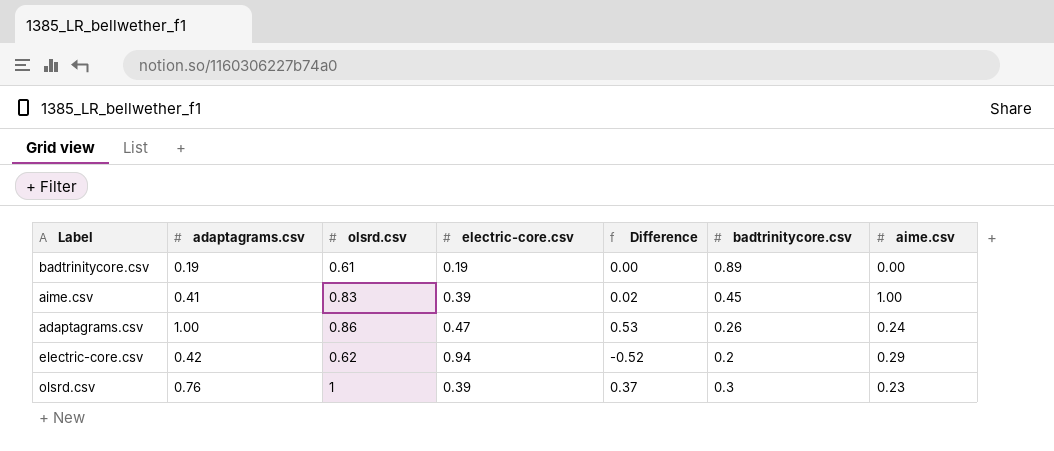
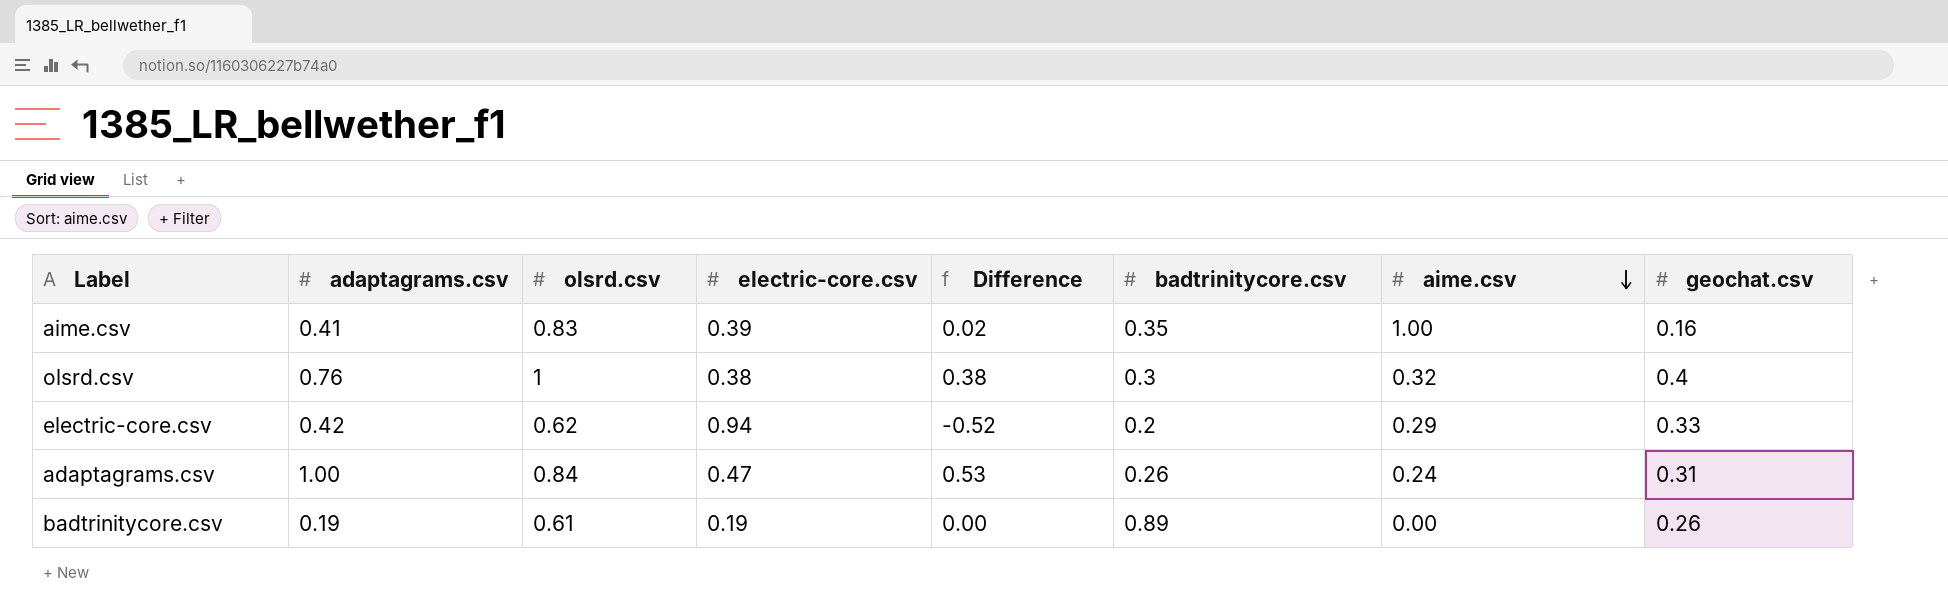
row order: none -> aime.csv descending
column geochat.csv | position: none -> 8
aime.csv | badtrinitycore.csv: 0.45 -> 0.35
olsrd.csv | electric-core.csv: 0.39 -> 0.38
olsrd.csv | Difference: 0.37 -> 0.38
olsrd.csv | aime.csv: 0.23 -> 0.32
adaptagrams.csv | olsrd.csv: 0.86 -> 0.84

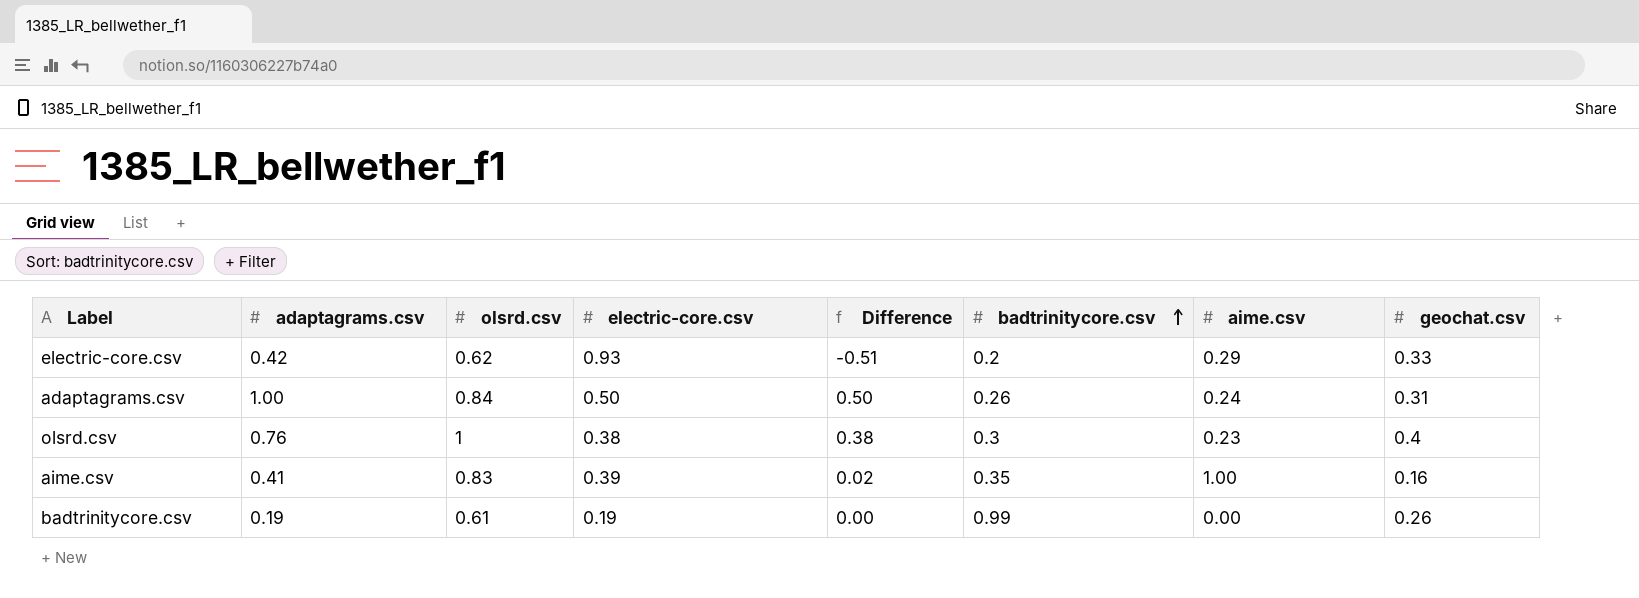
row order: aime.csv descending -> badtrinitycore.csv ascending
electric-core.csv | electric-core.csv: 0.94 -> 0.93
electric-core.csv | Difference: -0.52 -> -0.51
adaptagrams.csv | electric-core.csv: 0.47 -> 0.50
adaptagrams.csv | Difference: 0.53 -> 0.50
olsrd.csv | aime.csv: 0.32 -> 0.23
badtrinitycore.csv | badtrinitycore.csv: 0.89 -> 0.99

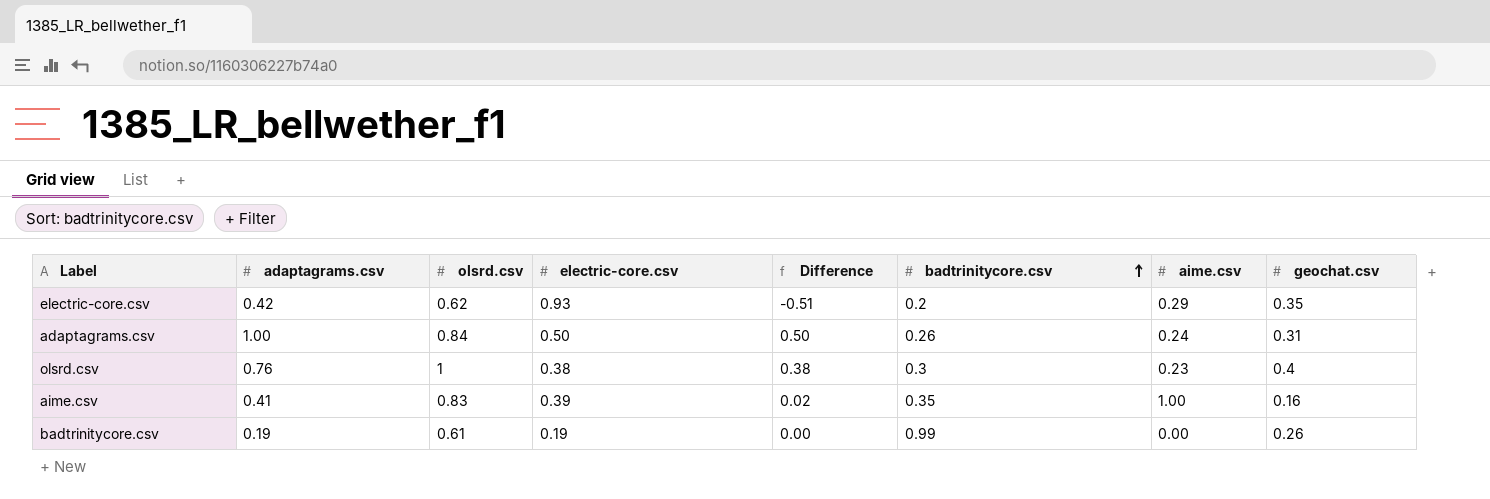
electric-core.csv | geochat.csv: 0.33 -> 0.35

